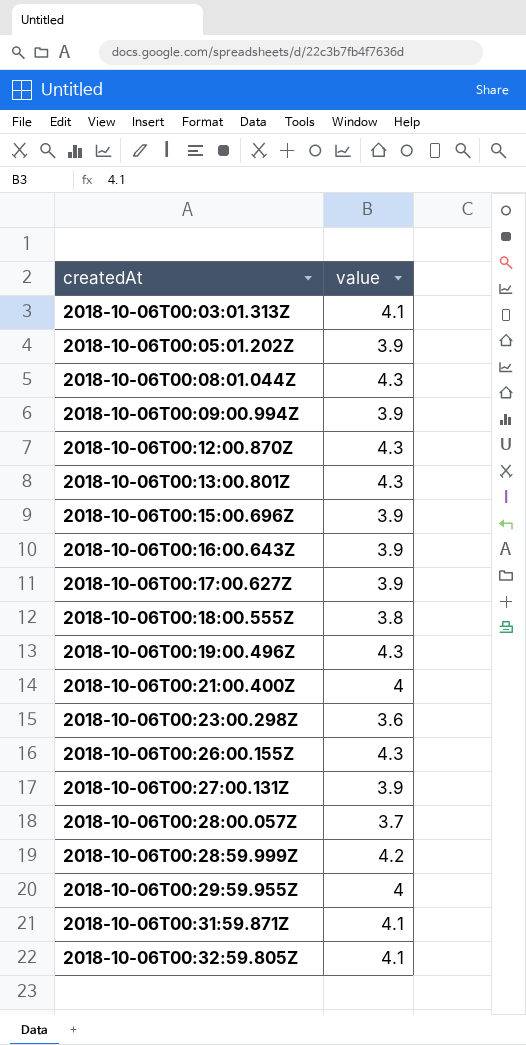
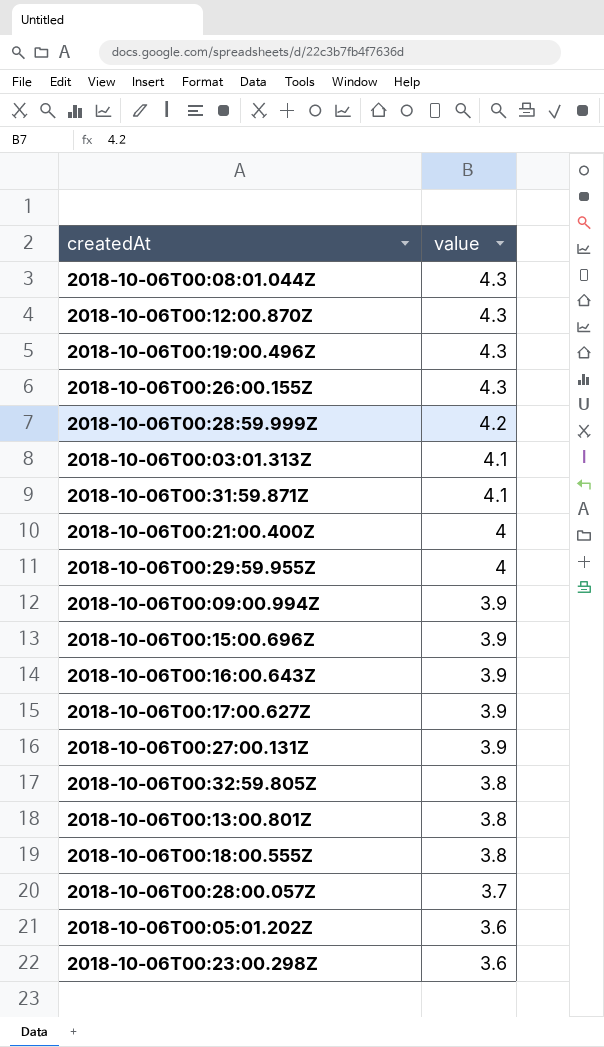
row order: createdAt ascending -> value descending
2018-10-06T00:32:59.805Z | value: 4.1 -> 3.8
2018-10-06T00:13:00.801Z | value: 4.3 -> 3.8
2018-10-06T00:05:01.202Z | value: 3.9 -> 3.6

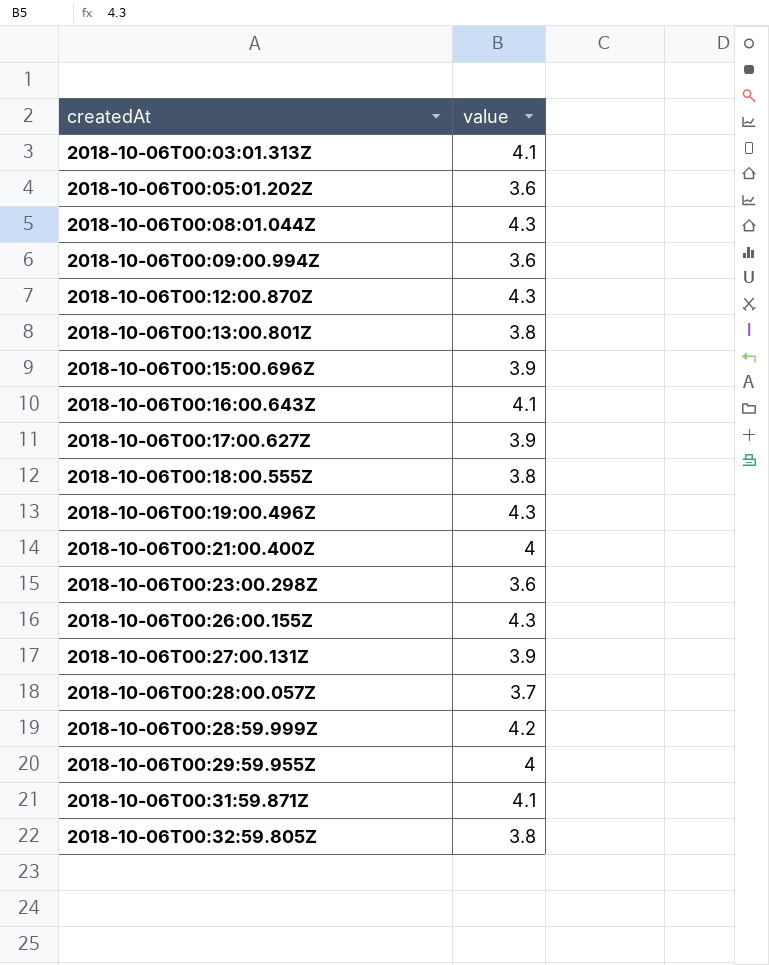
row order: value descending -> createdAt ascending
2018-10-06T00:09:00.994Z | value: 3.9 -> 3.6
2018-10-06T00:16:00.643Z | value: 3.9 -> 4.1

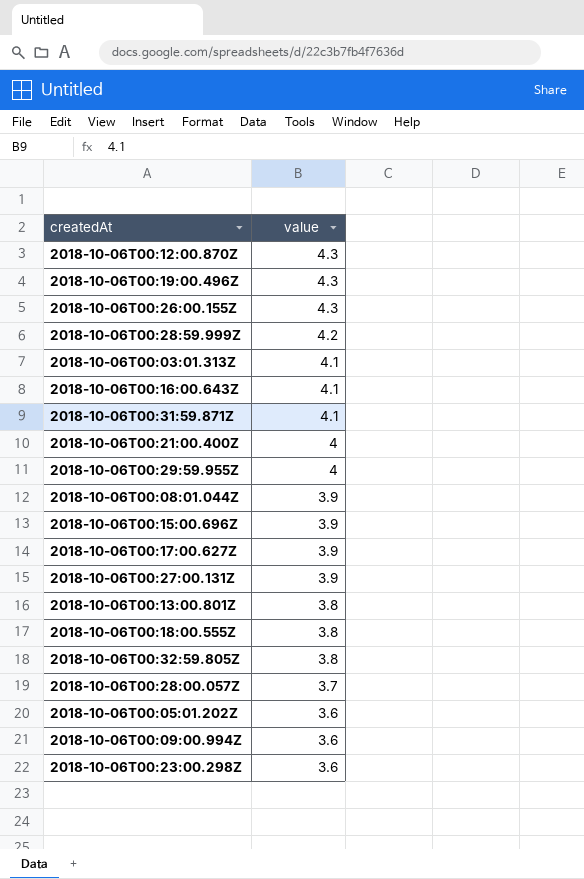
row order: createdAt ascending -> value descending
2018-10-06T00:08:01.044Z | value: 4.3 -> 3.9

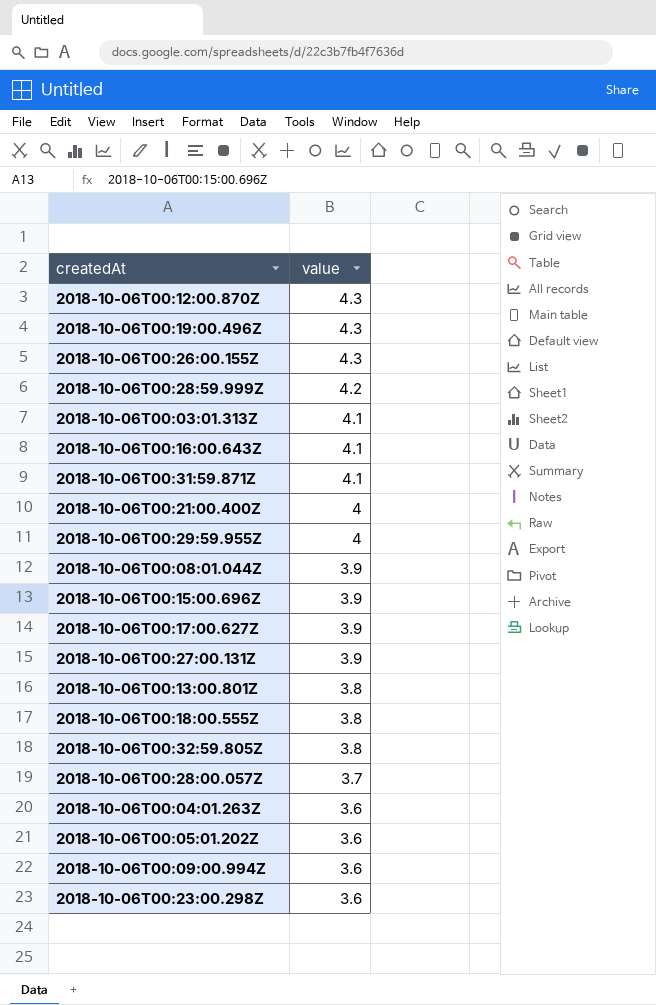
row 2018-10-06T00:04:01.263Z: none -> 3.6

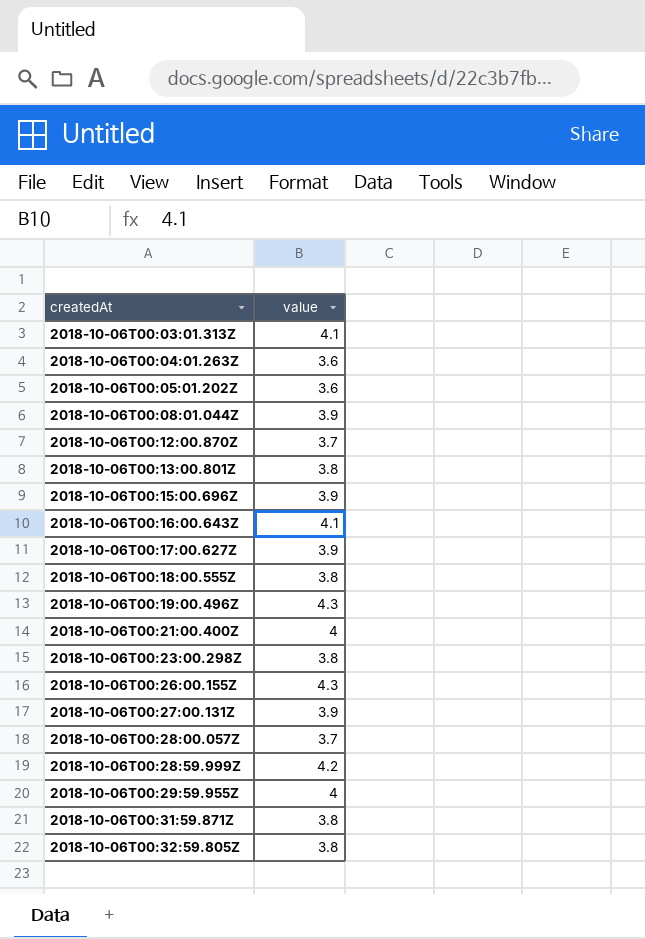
row order: value descending -> createdAt ascending
row 2018-10-06T00:09:00.994Z: 3.6 -> none
2018-10-06T00:12:00.870Z | value: 4.3 -> 3.7
2018-10-06T00:23:00.298Z | value: 3.6 -> 3.8
2018-10-06T00:31:59.871Z | value: 4.1 -> 3.8

